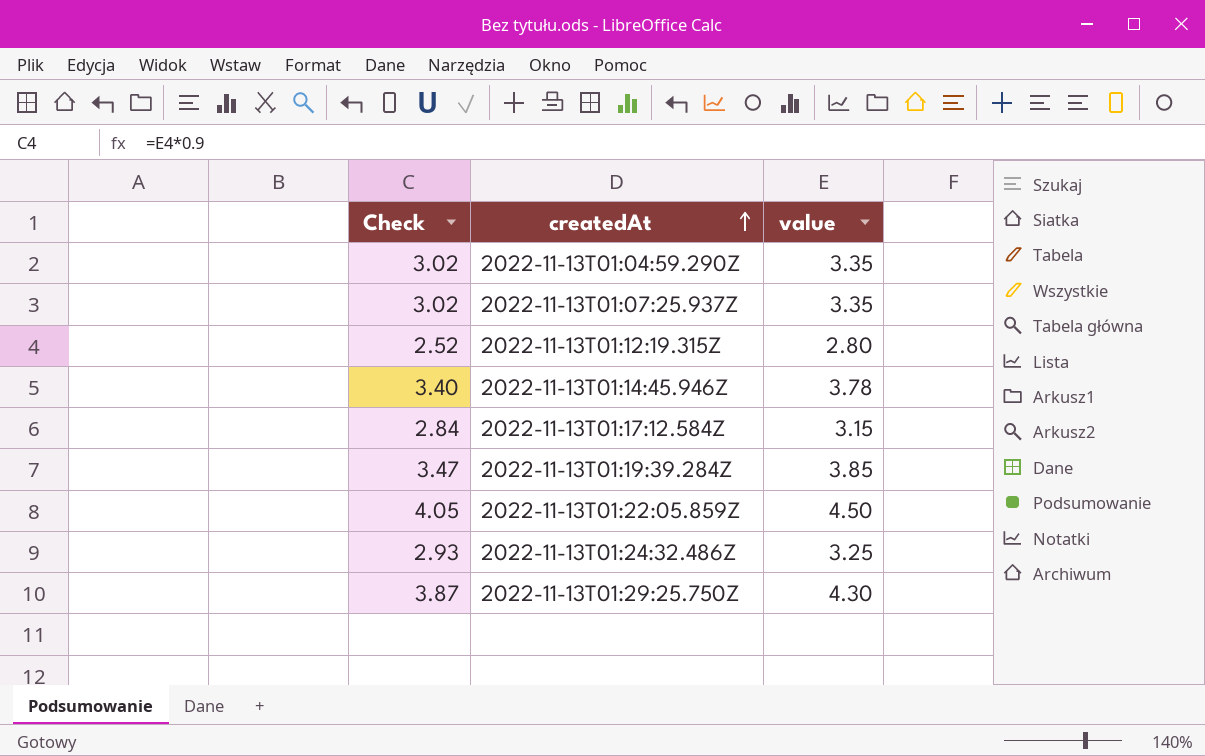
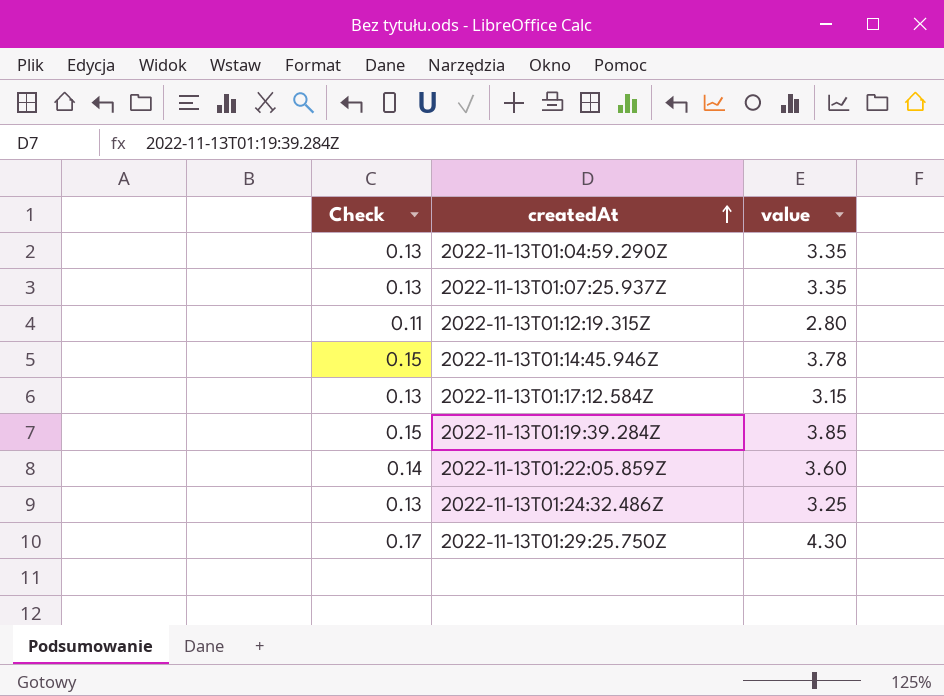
column Check | formula: [value] * 0.9 -> [value] * 0.04
2022-11-13T01:22:05.859Z | value: 4.50 -> 3.60

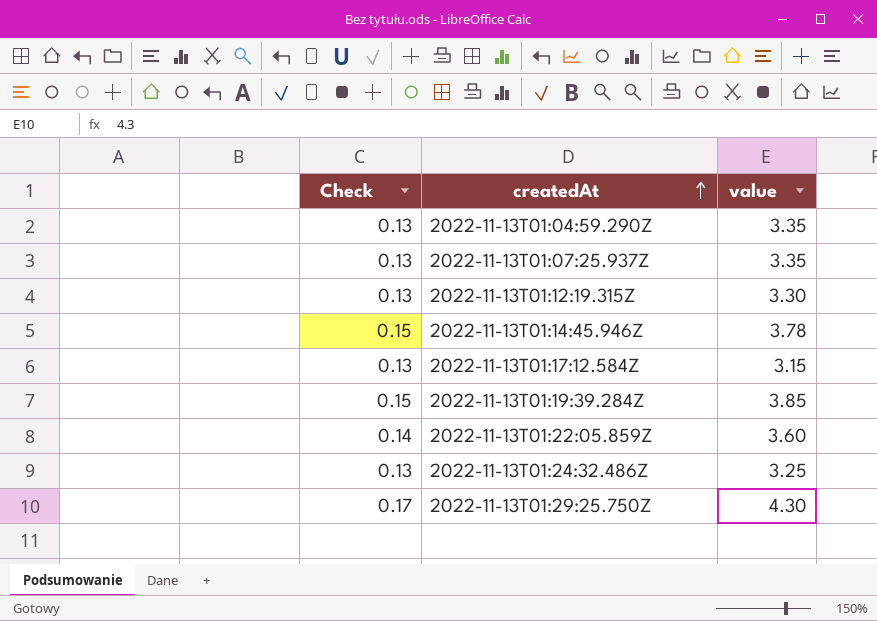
2022-11-13T01:12:19.315Z | Check: 0.11 -> 0.13
2022-11-13T01:12:19.315Z | value: 2.80 -> 3.30

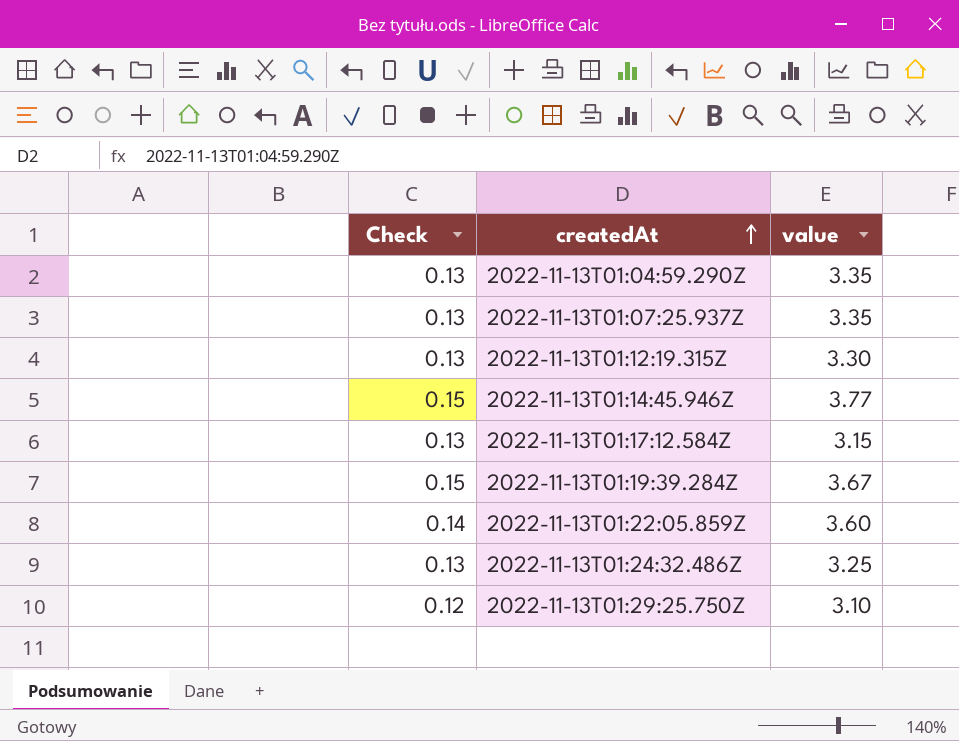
2022-11-13T01:14:45.946Z | value: 3.78 -> 3.77
2022-11-13T01:19:39.284Z | value: 3.85 -> 3.67
2022-11-13T01:29:25.750Z | Check: 0.17 -> 0.12
2022-11-13T01:29:25.750Z | value: 4.30 -> 3.10

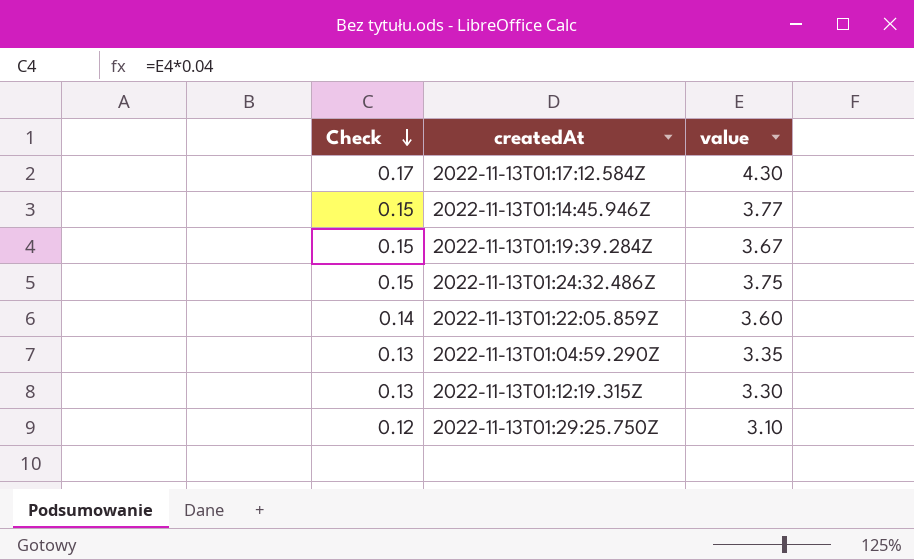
row order: createdAt ascending -> Check descending
row 2022-11-13T01:07:25.937Z: 0.13 | 3.35 -> none
2022-11-13T01:17:12.584Z | Check: 0.13 -> 0.17
2022-11-13T01:17:12.584Z | value: 3.15 -> 4.30
2022-11-13T01:24:32.486Z | Check: 0.13 -> 0.15
2022-11-13T01:24:32.486Z | value: 3.25 -> 3.75

